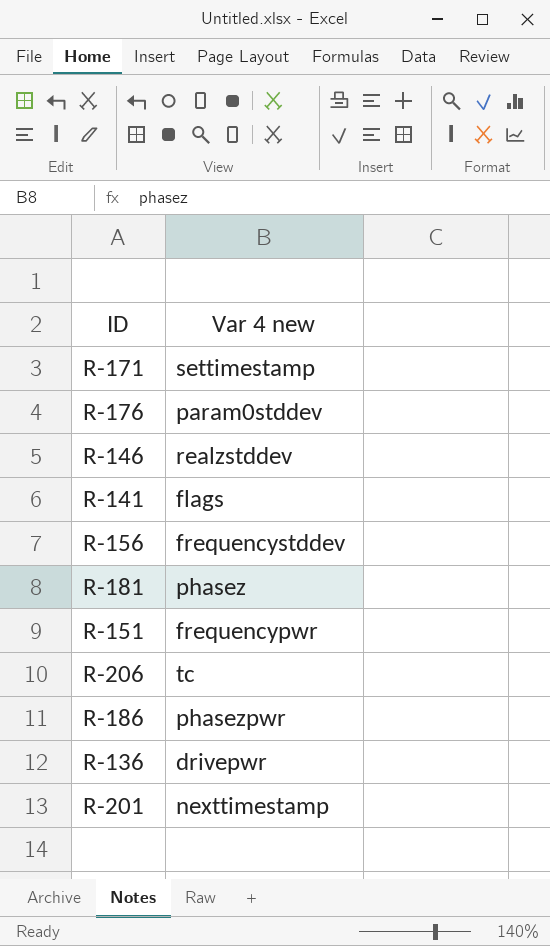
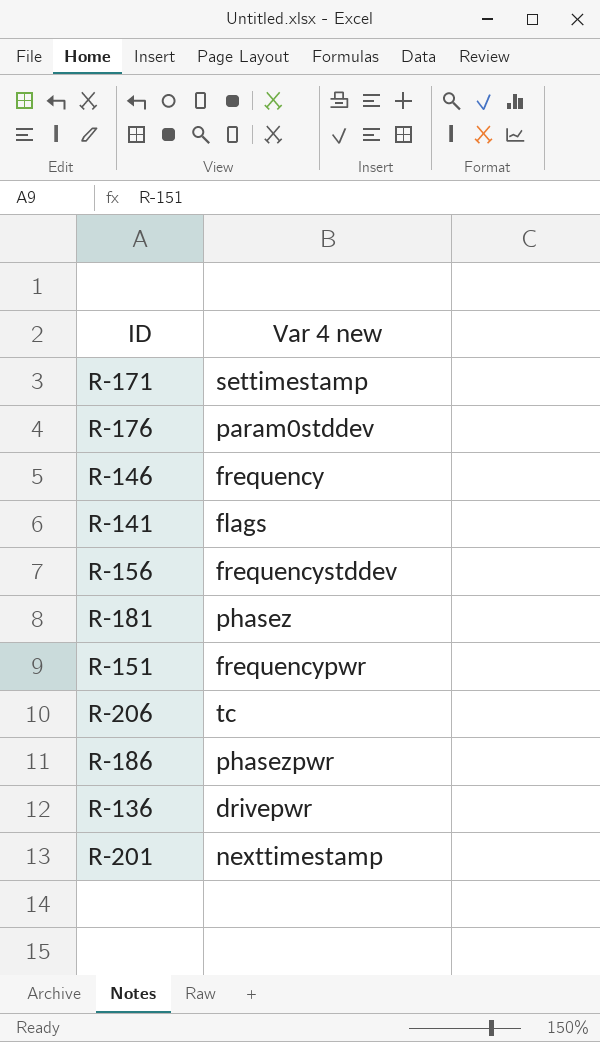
R-146 | Var 4 new: realzstddev -> frequency

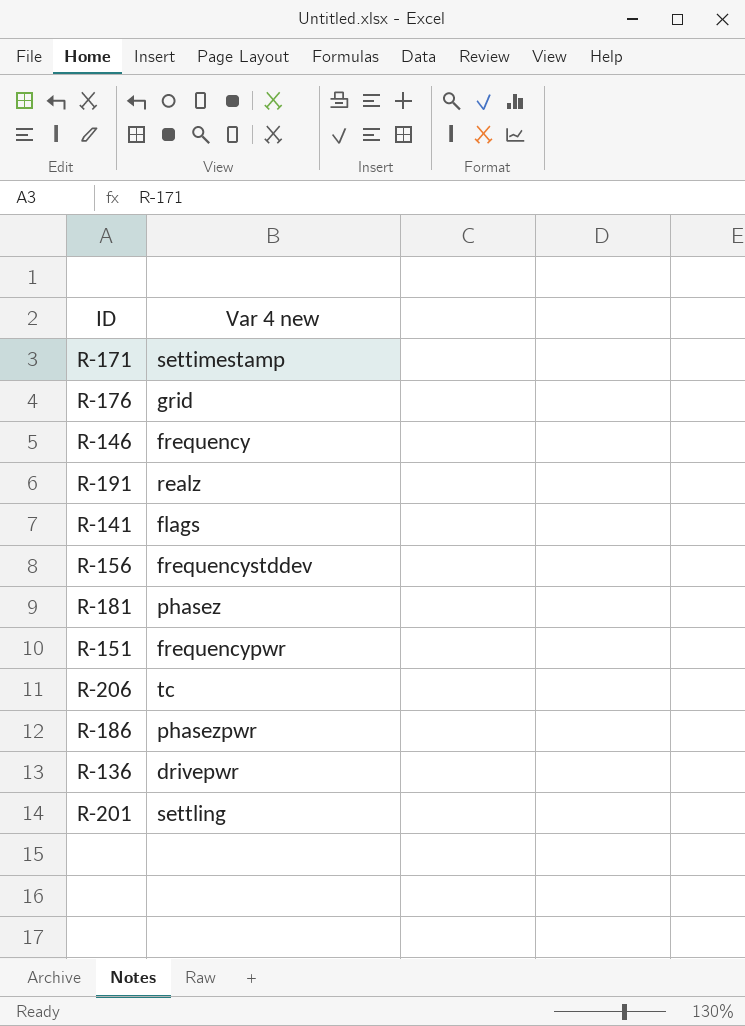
R-176 | Var 4 new: param0stddev -> grid
row R-191: none -> realz
R-201 | Var 4 new: nexttimestamp -> settling

